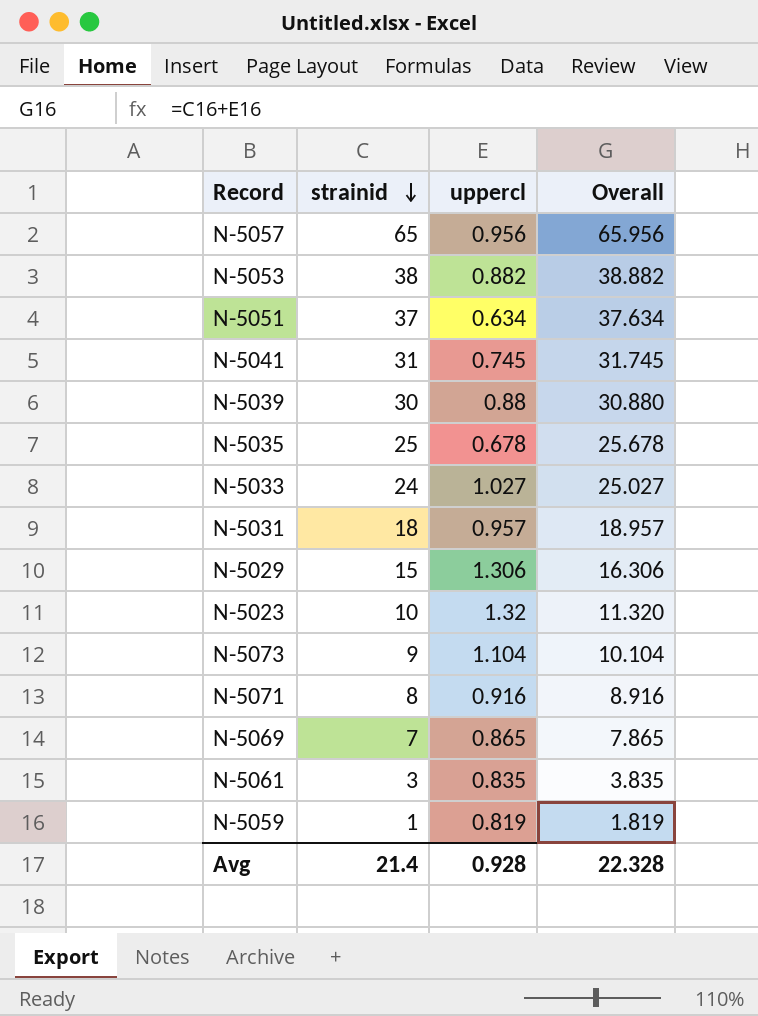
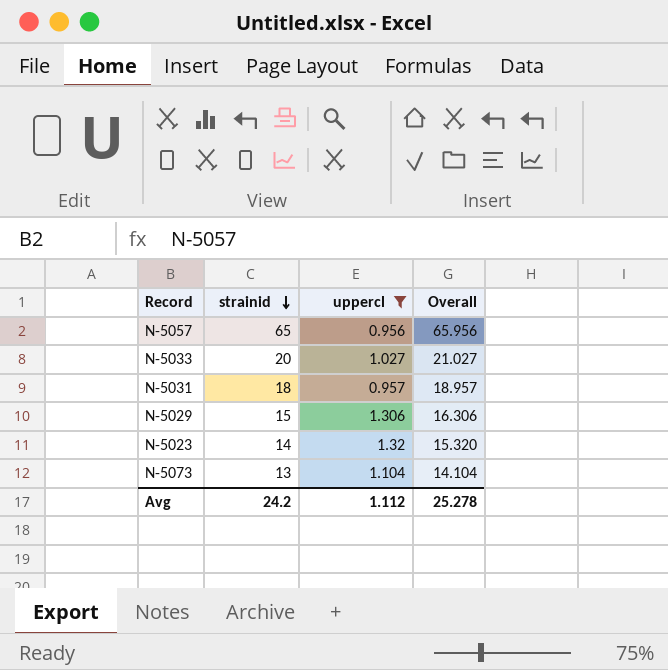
filter: none -> uppercl >= 0.956
N-5033 | strainid: 24 -> 20
N-5033 | Overall: 25.027 -> 21.027
N-5023 | strainid: 10 -> 14
N-5023 | Overall: 11.320 -> 15.320
N-5073 | strainid: 9 -> 13
N-5073 | Overall: 10.104 -> 14.104
Avg | strainid: 21.4 -> 24.2
Avg | uppercl: 0.928 -> 1.112
Avg | Overall: 22.328 -> 25.278

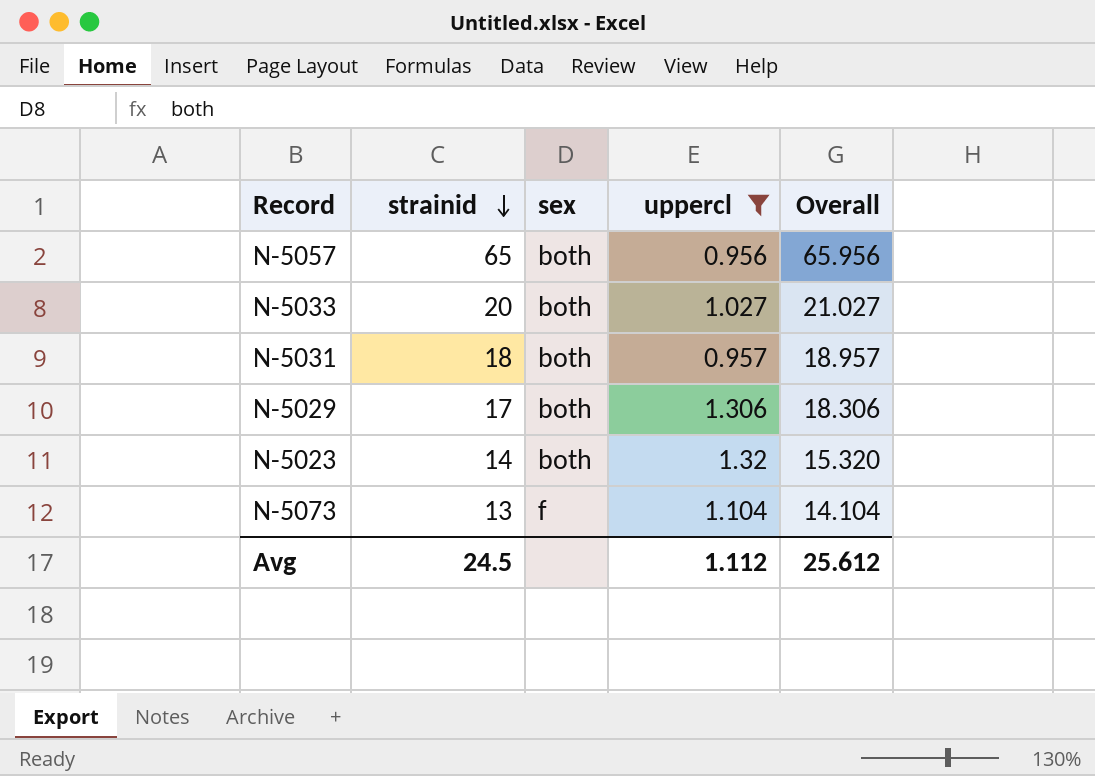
column sex | position: none -> 3
N-5029 | strainid: 15 -> 17
N-5029 | Overall: 16.306 -> 18.306
Avg | strainid: 24.2 -> 24.5
Avg | Overall: 25.278 -> 25.612

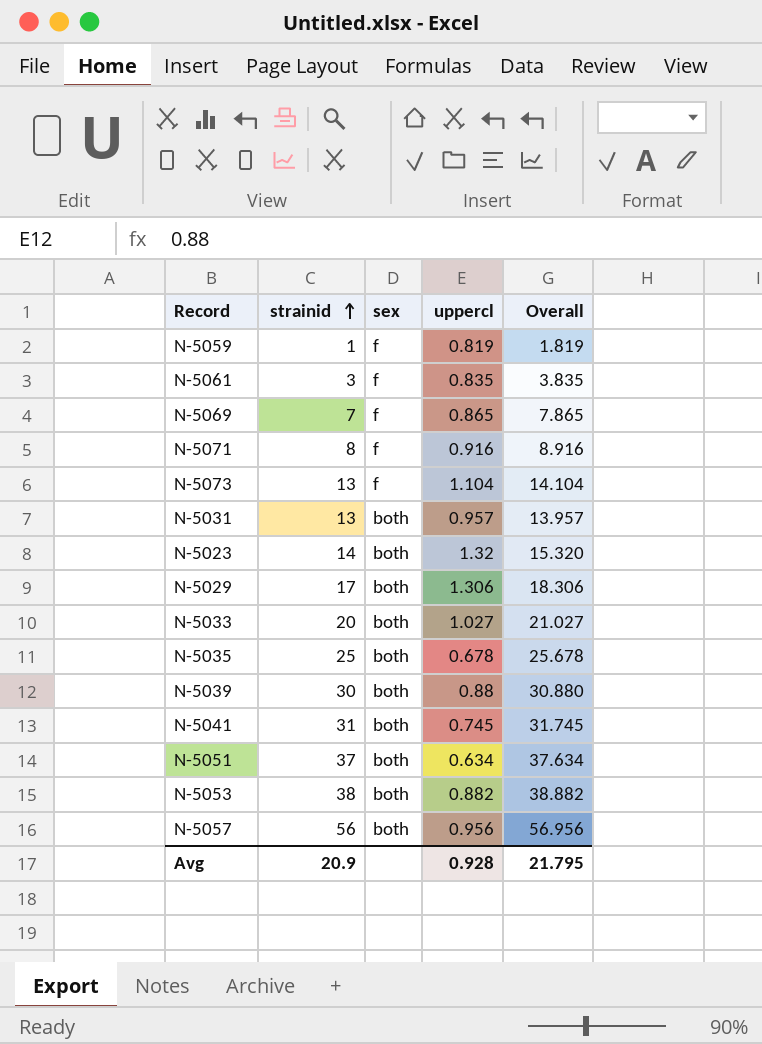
filter: uppercl >= 0.956 -> none
row order: strainid descending -> strainid ascending
N-5031 | strainid: 18 -> 13
N-5031 | Overall: 18.957 -> 13.957
N-5057 | strainid: 65 -> 56
N-5057 | Overall: 65.956 -> 56.956
Avg | strainid: 24.5 -> 20.9
Avg | uppercl: 1.112 -> 0.928
Avg | Overall: 25.612 -> 21.795

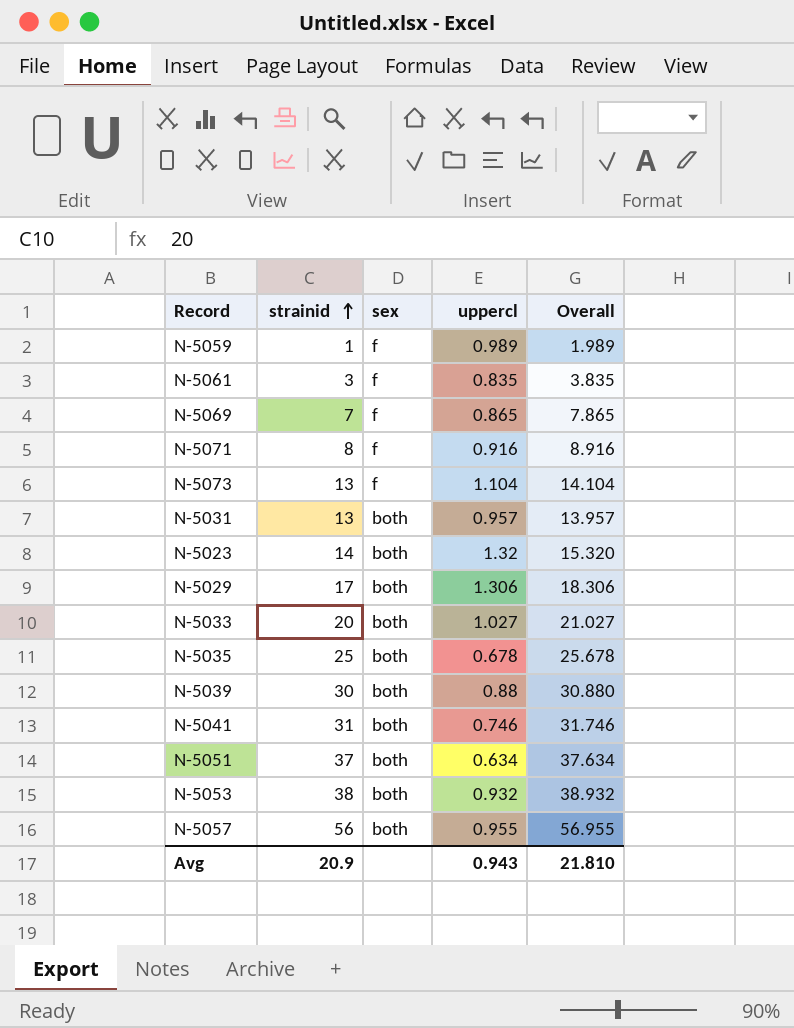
N-5059 | uppercl: 0.819 -> 0.989
N-5059 | Overall: 1.819 -> 1.989
N-5041 | uppercl: 0.745 -> 0.746
N-5041 | Overall: 31.745 -> 31.746
N-5053 | uppercl: 0.882 -> 0.932
N-5053 | Overall: 38.882 -> 38.932
N-5057 | uppercl: 0.956 -> 0.955
N-5057 | Overall: 56.956 -> 56.955
Avg | uppercl: 0.928 -> 0.943
Avg | Overall: 21.795 -> 21.810

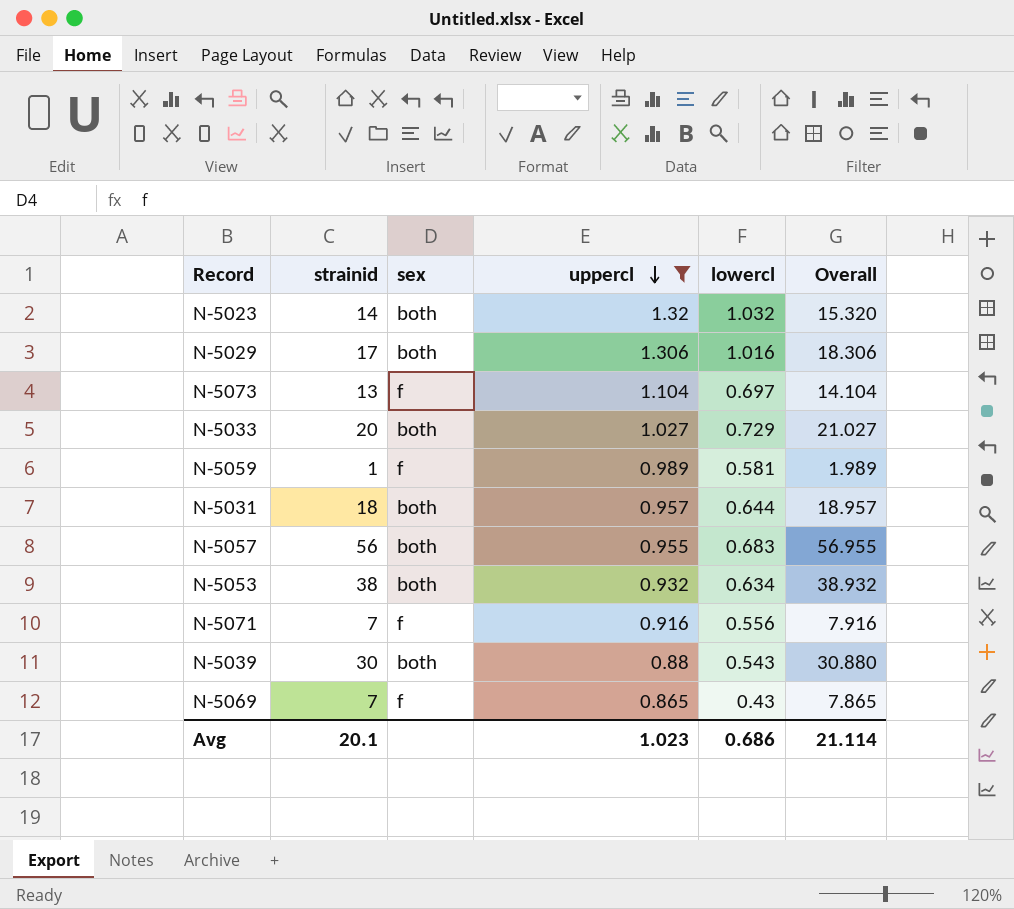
filter: none -> uppercl >= 0.865
row order: strainid ascending -> uppercl descending
column lowercl | position: none -> 5
N-5031 | strainid: 13 -> 18
N-5031 | Overall: 13.957 -> 18.957
N-5071 | strainid: 8 -> 7
N-5071 | Overall: 8.916 -> 7.916
Avg | strainid: 20.9 -> 20.1
Avg | uppercl: 0.943 -> 1.023
Avg | Overall: 21.810 -> 21.114

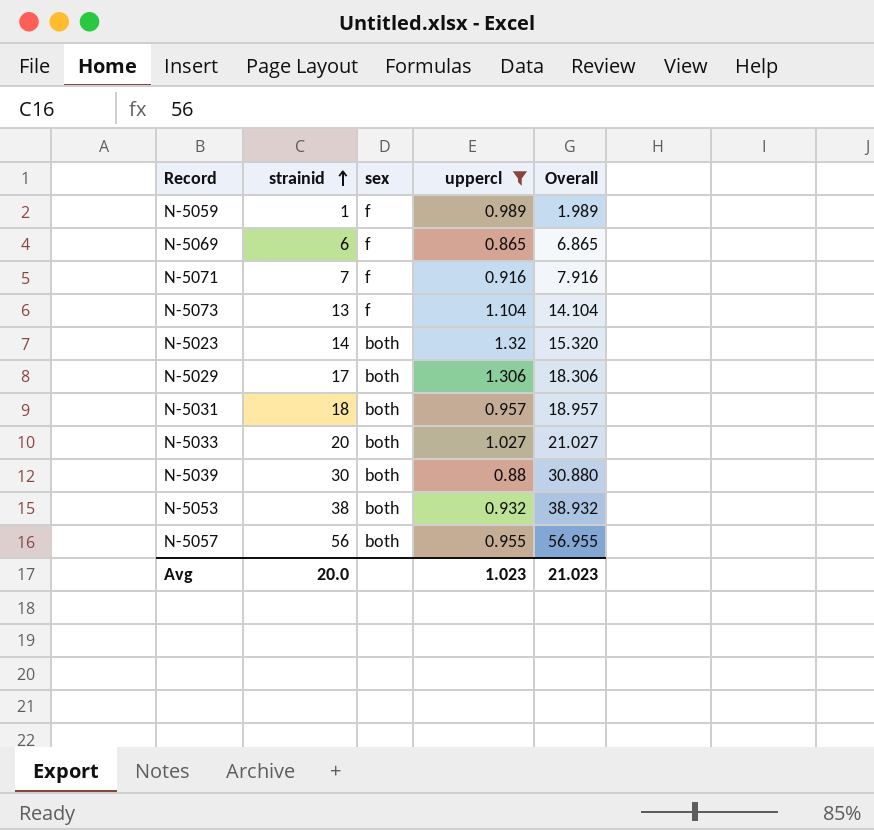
row order: uppercl descending -> strainid ascending
column lowercl | position: 5 -> none
N-5069 | strainid: 7 -> 6
N-5069 | Overall: 7.865 -> 6.865
Avg | strainid: 20.1 -> 20.0
Avg | Overall: 21.114 -> 21.023

